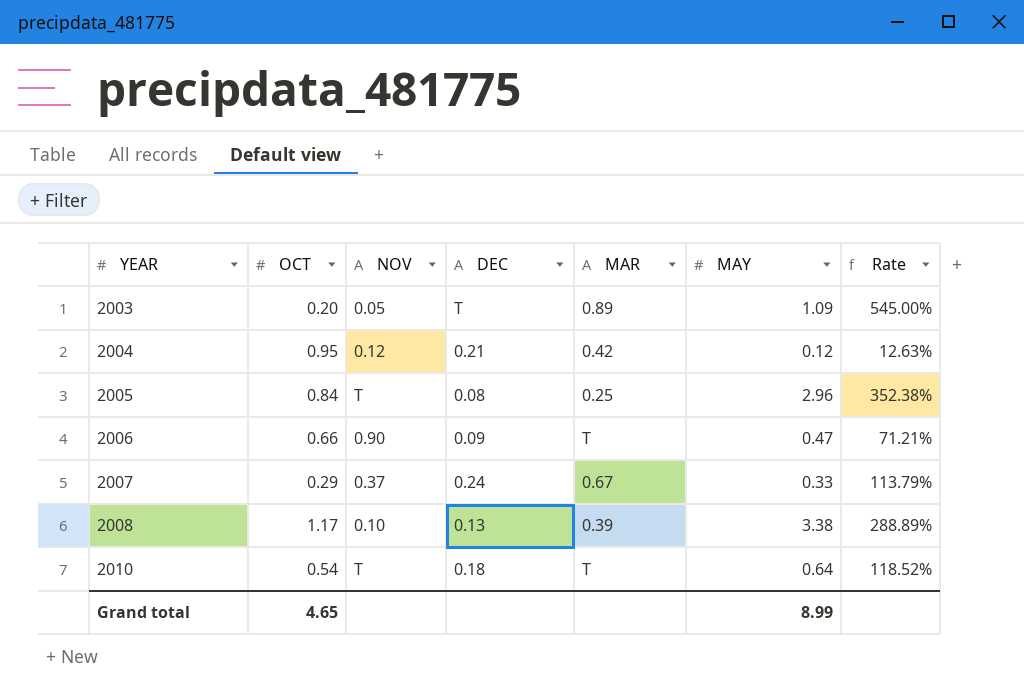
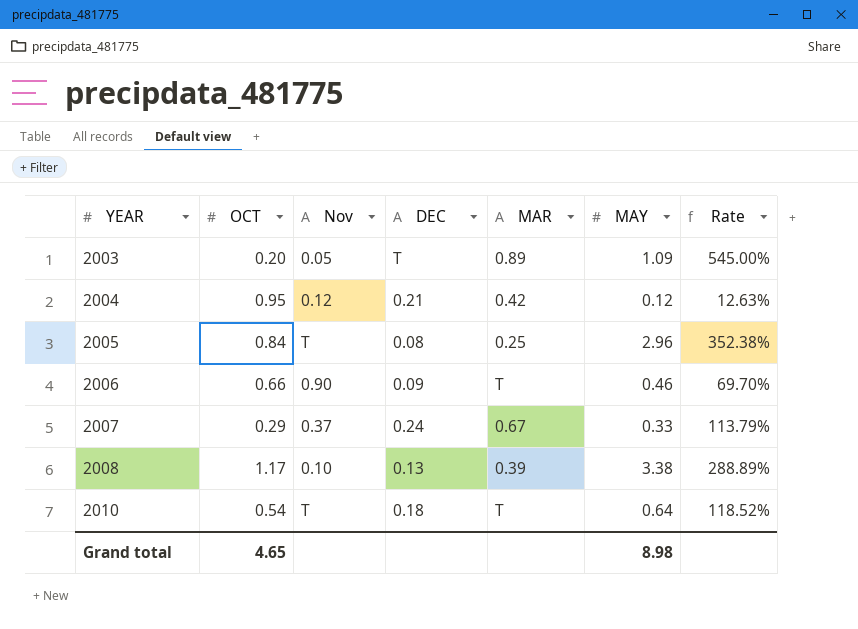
column name: NOV -> Nov
2006 | MAY: 0.47 -> 0.46
2006 | Rate: 71.21% -> 69.70%
Grand total | MAY: 8.99 -> 8.98

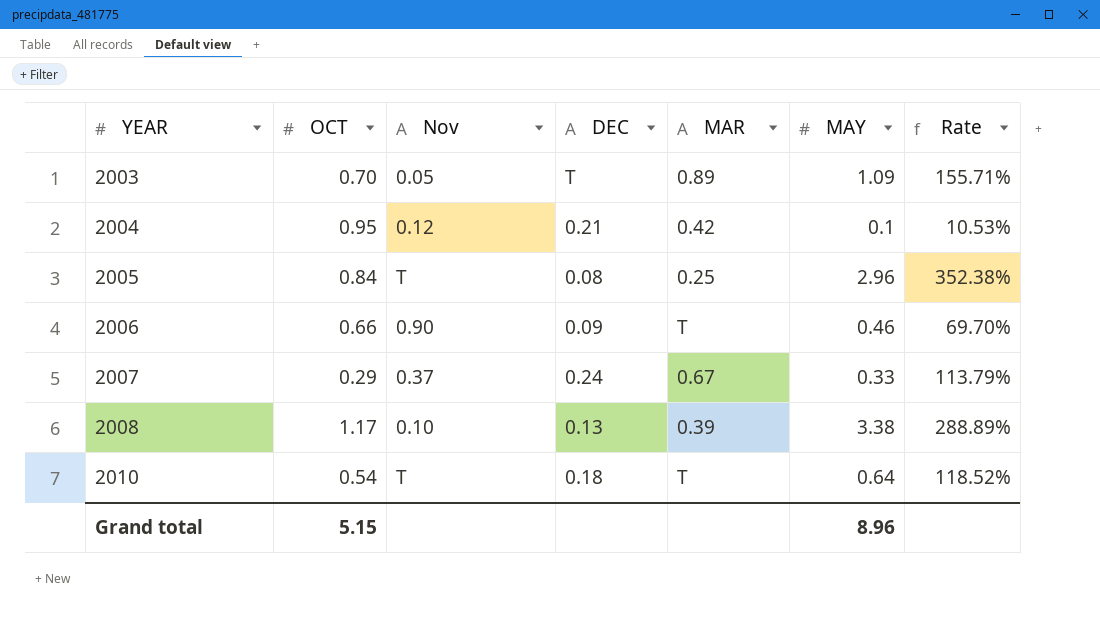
2003 | OCT: 0.20 -> 0.70
2003 | Rate: 545.00% -> 155.71%
2004 | MAY: 0.12 -> 0.1
2004 | Rate: 12.63% -> 10.53%
Grand total | OCT: 4.65 -> 5.15
Grand total | MAY: 8.98 -> 8.96

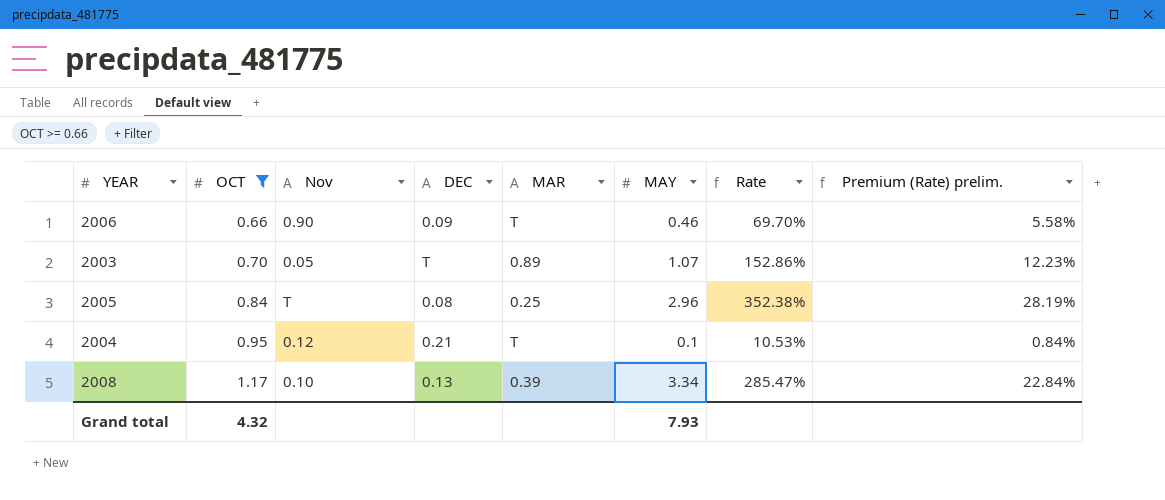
filter: none -> OCT >= 0.66
row order: YEAR ascending -> OCT ascending
column Premium (Rate) prelim. | formula: none -> [Rate] * 0.08
2003 | MAY: 1.09 -> 1.07
2003 | Rate: 155.71% -> 152.86%
2004 | MAR: 0.42 -> T
2008 | MAY: 3.38 -> 3.34
2008 | Rate: 288.89% -> 285.47%
Grand total | OCT: 5.15 -> 4.32
Grand total | MAY: 8.96 -> 7.93

